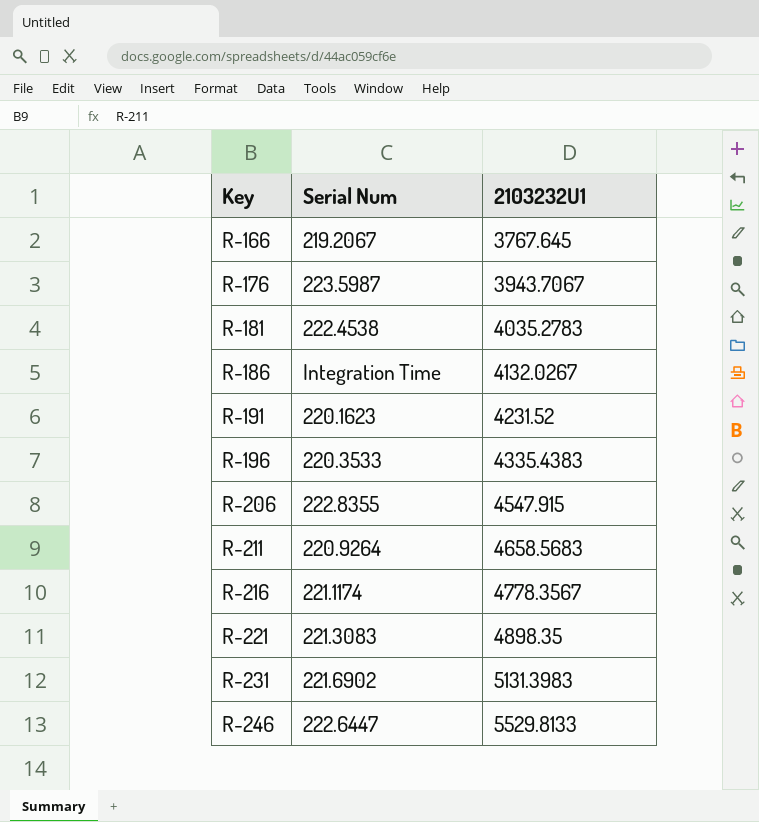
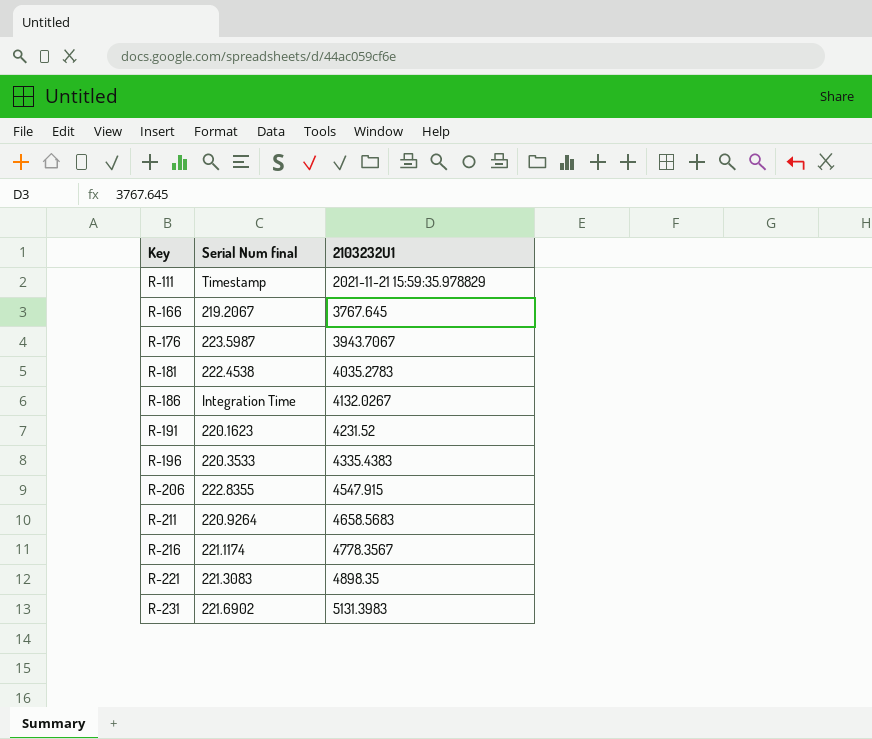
column name: Serial Num -> Serial Num final
row R-246: 222.6447 | 5529.8133 -> none
row R-111: none -> Timestamp | 2021-11-21 15:59:35.978829

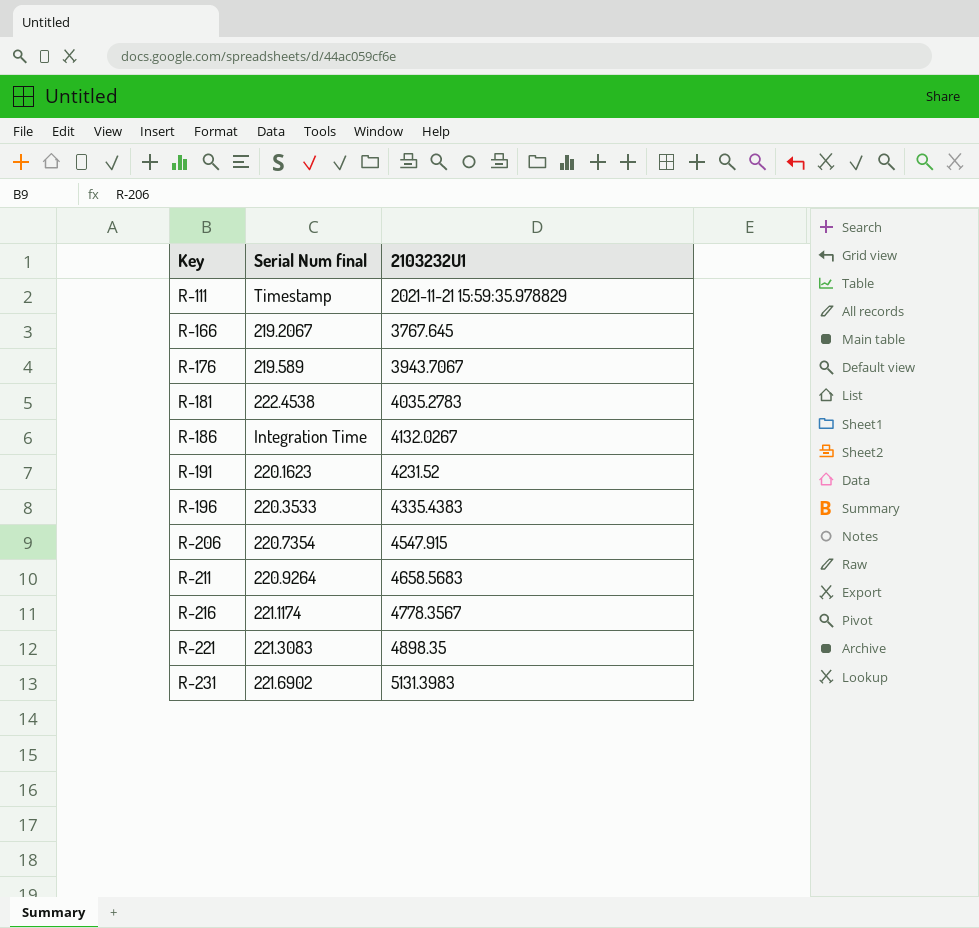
R-176 | Serial Num final: 223.5987 -> 219.589
R-206 | Serial Num final: 222.8355 -> 220.7354

